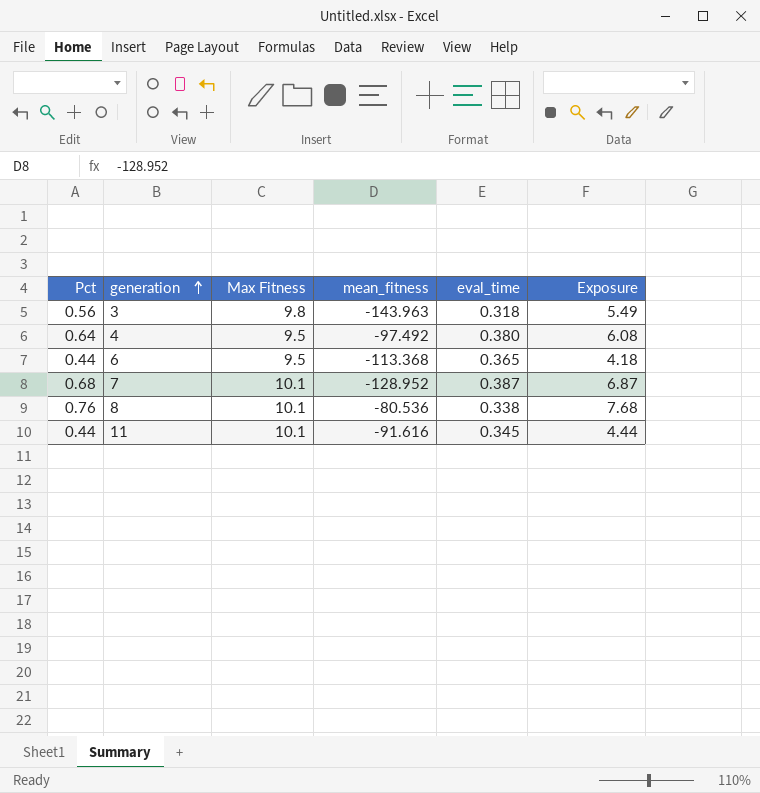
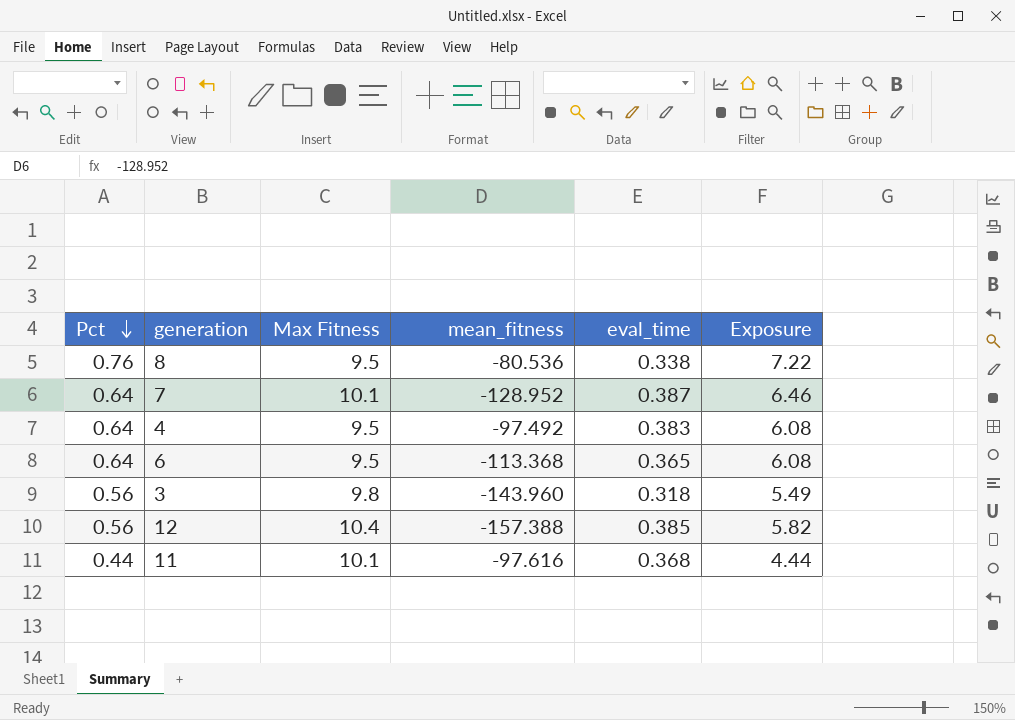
row order: generation ascending -> Pct descending
8 | Max Fitness: 10.1 -> 9.5
8 | Exposure: 7.68 -> 7.22
7 | Pct: 0.68 -> 0.64
7 | Exposure: 6.87 -> 6.46
4 | eval_time: 0.380 -> 0.383
6 | Pct: 0.44 -> 0.64
6 | Exposure: 4.18 -> 6.08
3 | mean_fitness: -143.963 -> -143.960
row 12: none -> 0.56 | 10.4 | -157.388 | 0.385 | 5.82
11 | mean_fitness: -91.616 -> -97.616
11 | eval_time: 0.345 -> 0.368

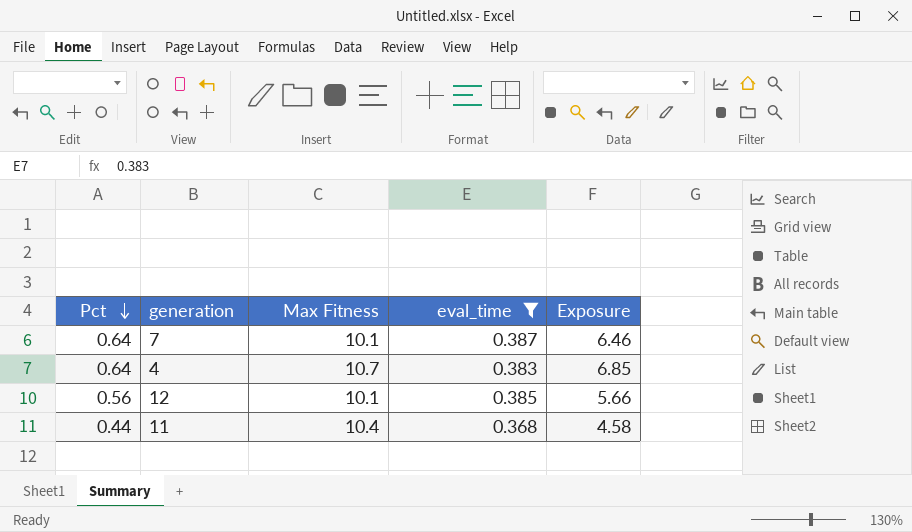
filter: none -> eval_time >= 0.368
column mean_fitness | position: 4 -> none
4 | Max Fitness: 9.5 -> 10.7
4 | Exposure: 6.08 -> 6.85
12 | Max Fitness: 10.4 -> 10.1
12 | Exposure: 5.82 -> 5.66
11 | Max Fitness: 10.1 -> 10.4
11 | Exposure: 4.44 -> 4.58

